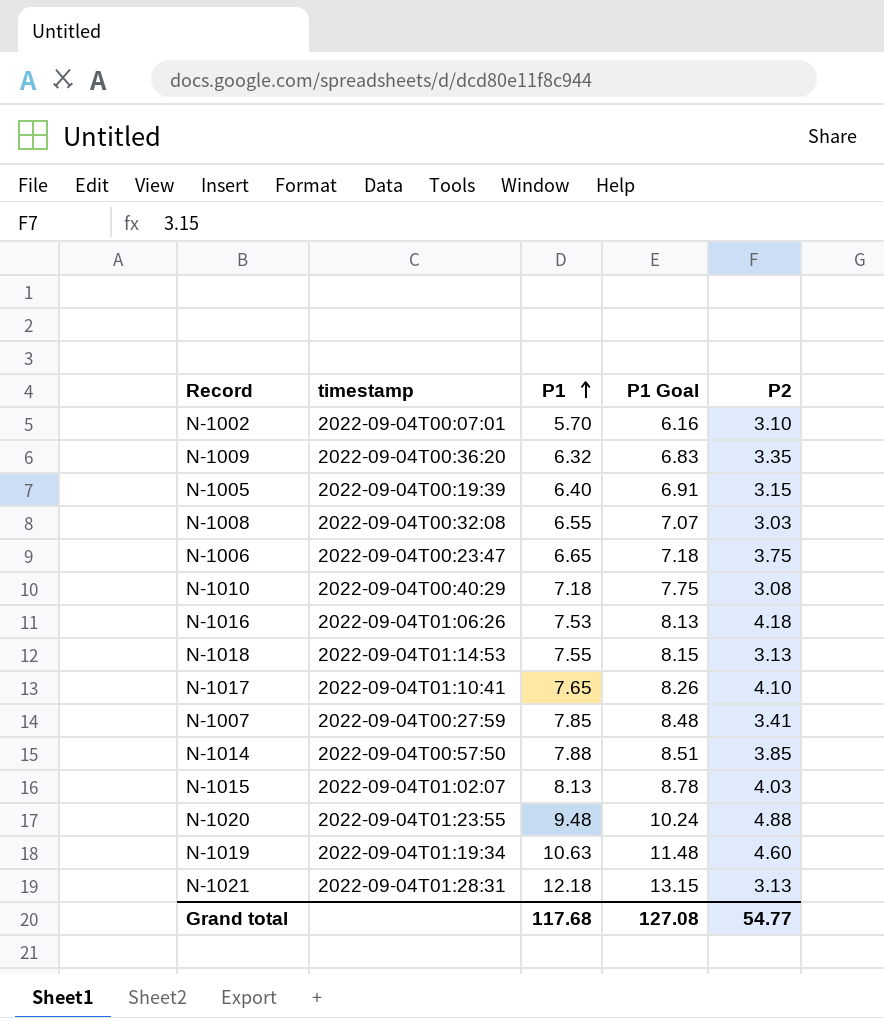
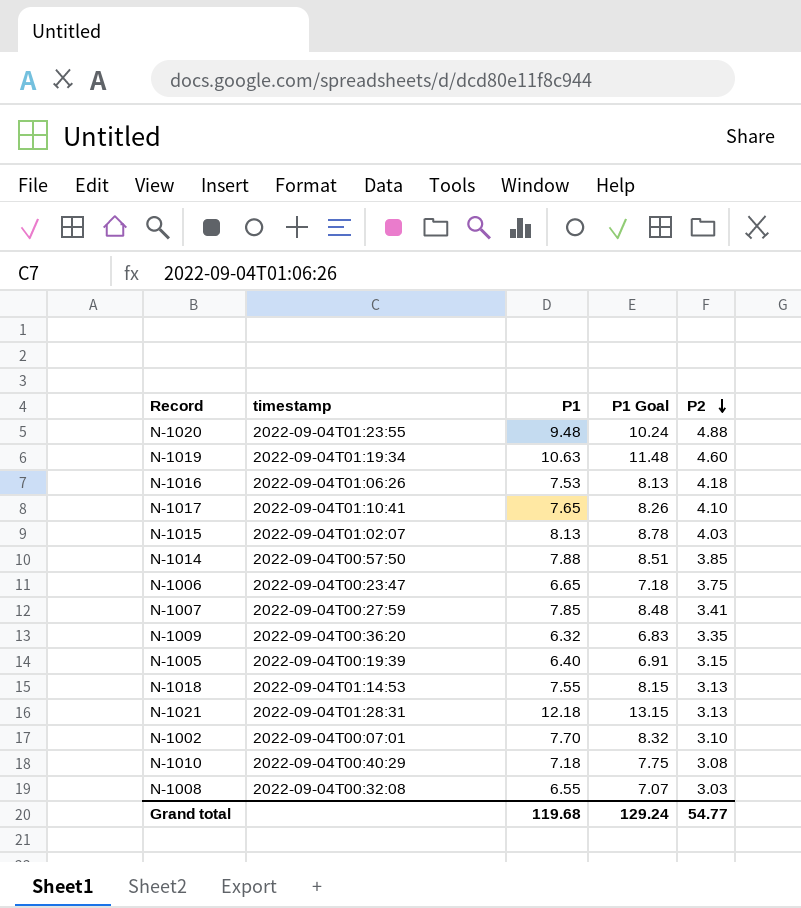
row order: P1 ascending -> P2 descending
N-1002 | P1: 5.70 -> 7.70
N-1002 | P1 Goal: 6.16 -> 8.32
Grand total | P1: 117.68 -> 119.68
Grand total | P1 Goal: 127.08 -> 129.24

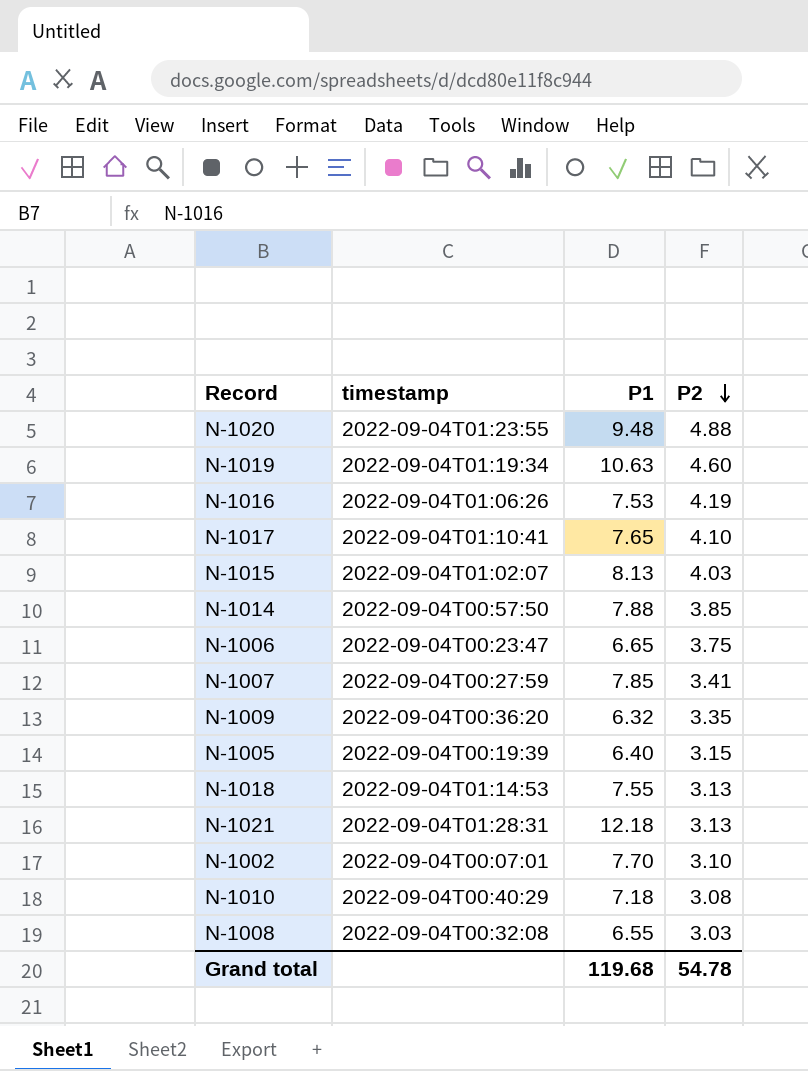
column P1 Goal | formula: [P1] * 1.08 -> none
N-1016 | P2: 4.18 -> 4.19
Grand total | P2: 54.77 -> 54.78

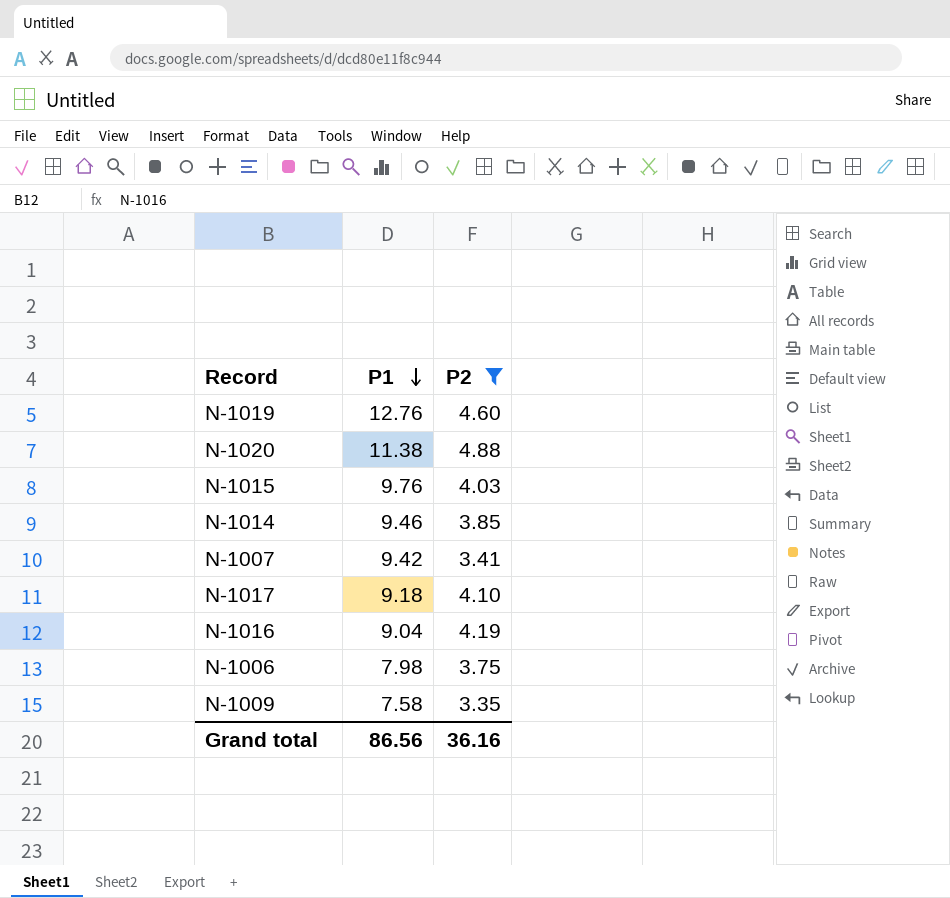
filter: none -> P2 >= 3.35
row order: P2 descending -> P1 descending
column timestamp | position: 2 -> none
N-1019 | P1: 10.63 -> 12.76
N-1020 | P1: 9.48 -> 11.38
N-1015 | P1: 8.13 -> 9.76
N-1014 | P1: 7.88 -> 9.46
N-1007 | P1: 7.85 -> 9.42
N-1017 | P1: 7.65 -> 9.18
N-1016 | P1: 7.53 -> 9.04
N-1006 | P1: 6.65 -> 7.98
N-1009 | P1: 6.32 -> 7.58
Grand total | P1: 119.68 -> 86.56
Grand total | P2: 54.78 -> 36.16

